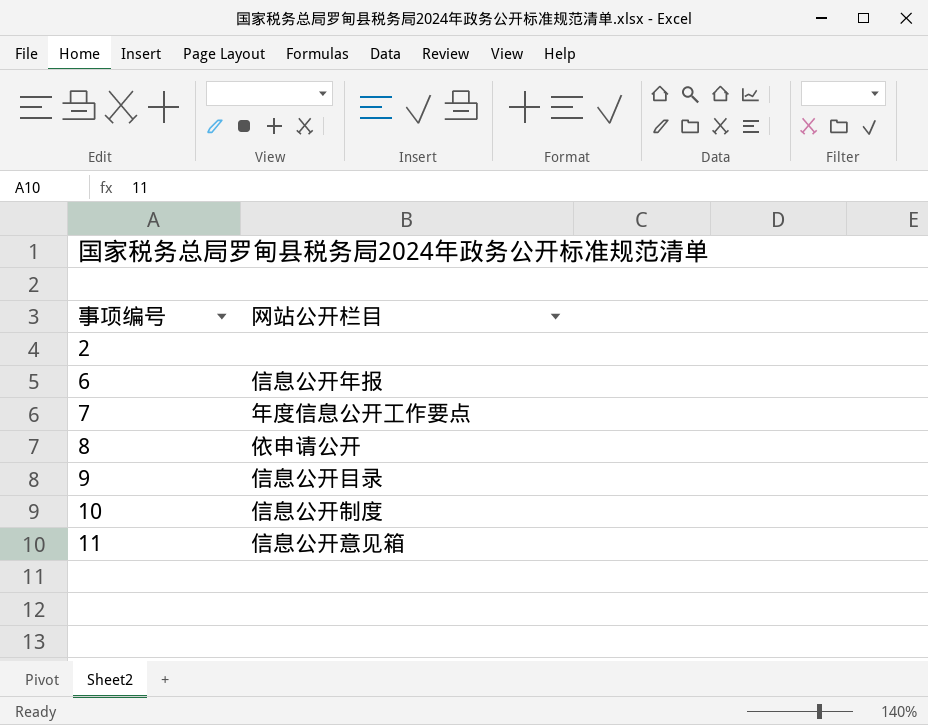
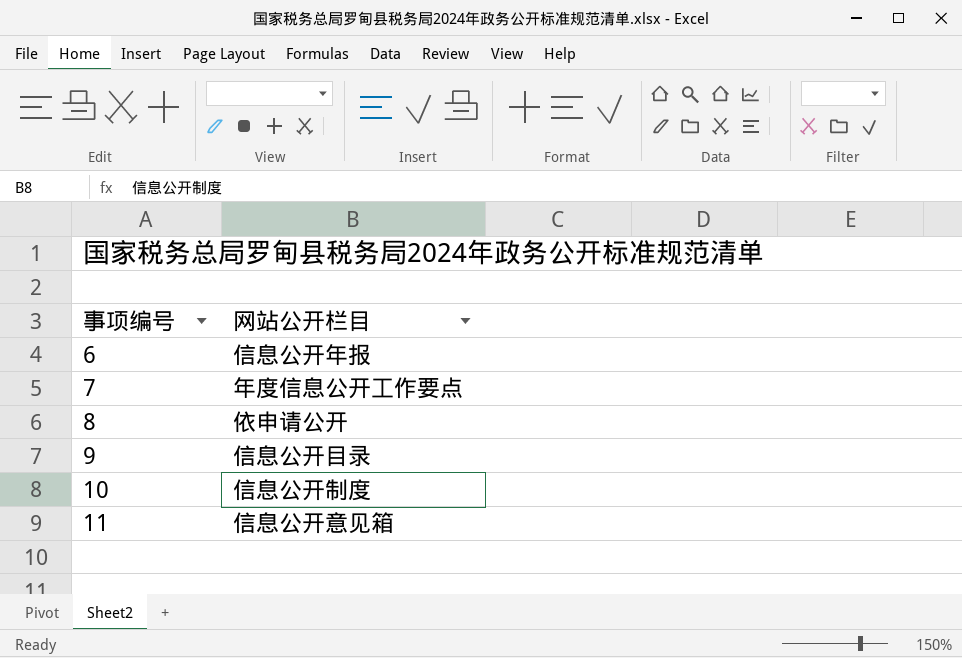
row 2: none -> none

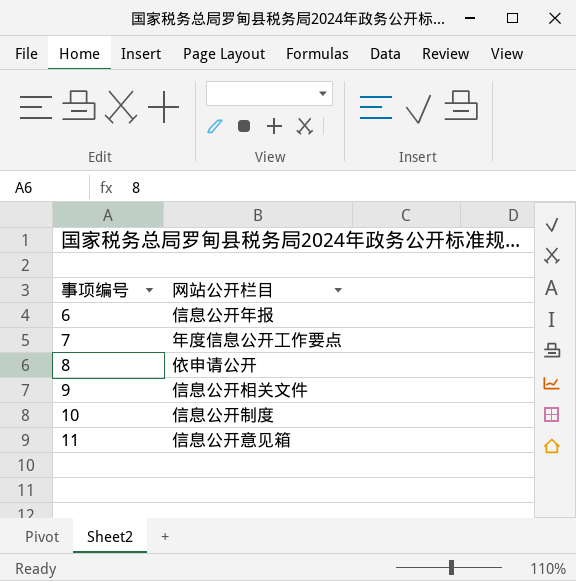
9 | 网站公开栏目: 信息公开目录 -> 信息公开相关文件

